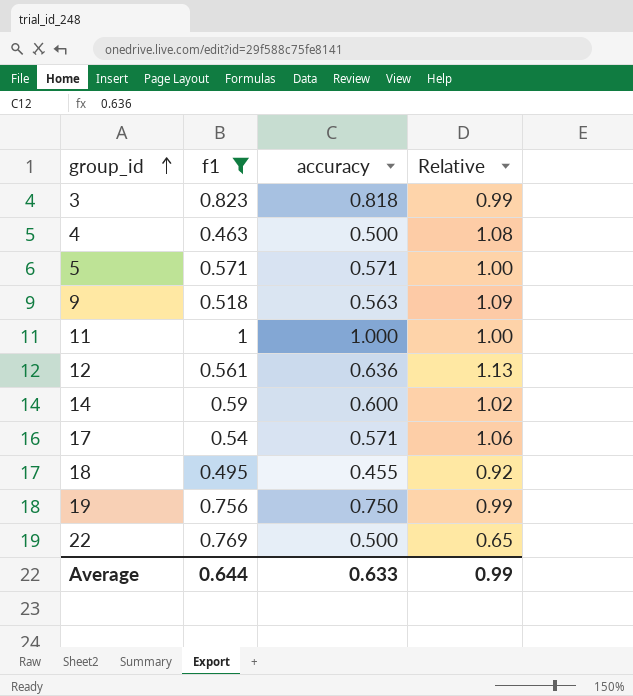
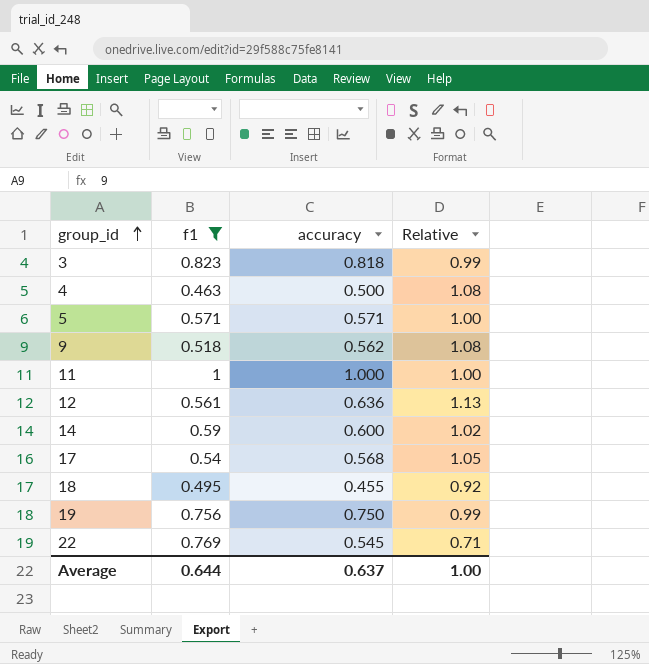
9 | accuracy: 0.563 -> 0.562
9 | Relative: 1.09 -> 1.08
17 | accuracy: 0.571 -> 0.568
17 | Relative: 1.06 -> 1.05
22 | accuracy: 0.500 -> 0.545
22 | Relative: 0.65 -> 0.71
Average | accuracy: 0.633 -> 0.637
Average | Relative: 0.99 -> 1.00

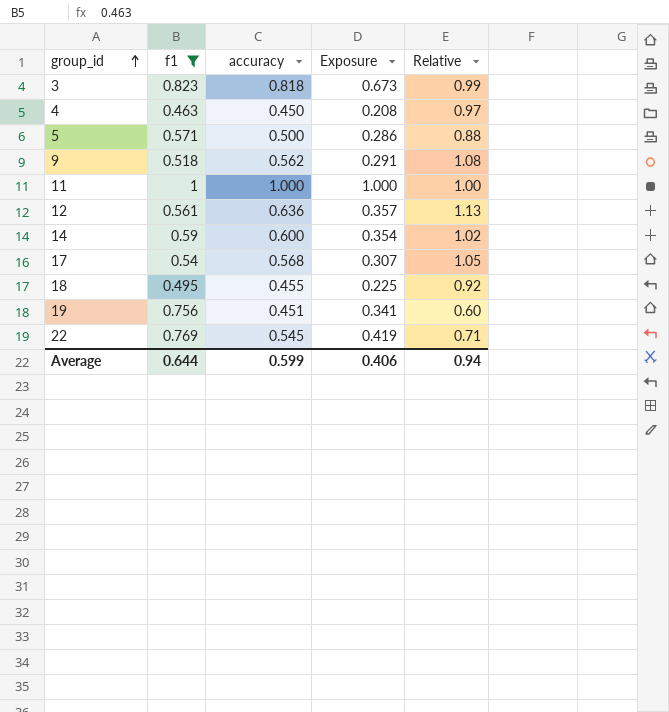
column Exposure | formula: none -> [f1] * [accuracy]
4 | accuracy: 0.500 -> 0.450
4 | Relative: 1.08 -> 0.97
5 | accuracy: 0.571 -> 0.500
5 | Relative: 1.00 -> 0.88
19 | accuracy: 0.750 -> 0.451
19 | Relative: 0.99 -> 0.60
Average | accuracy: 0.637 -> 0.599
Average | Relative: 1.00 -> 0.94

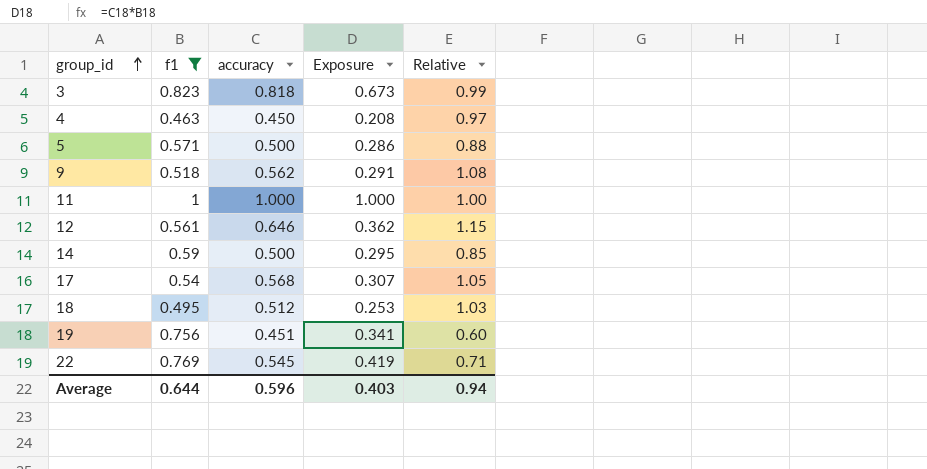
12 | accuracy: 0.636 -> 0.646
12 | Exposure: 0.357 -> 0.362
12 | Relative: 1.13 -> 1.15
14 | accuracy: 0.600 -> 0.500
14 | Exposure: 0.354 -> 0.295
14 | Relative: 1.02 -> 0.85
18 | accuracy: 0.455 -> 0.512
18 | Exposure: 0.225 -> 0.253
18 | Relative: 0.92 -> 1.03
Average | accuracy: 0.599 -> 0.596
Average | Exposure: 0.406 -> 0.403

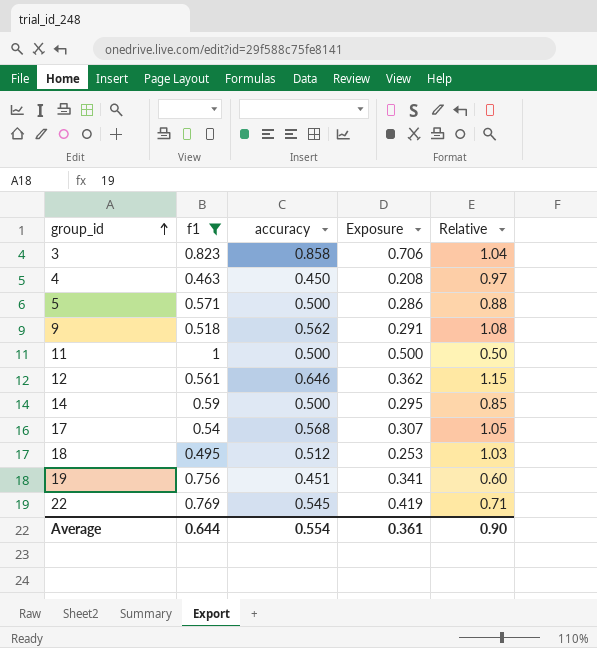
3 | accuracy: 0.818 -> 0.858
3 | Exposure: 0.673 -> 0.706
3 | Relative: 0.99 -> 1.04
11 | accuracy: 1.000 -> 0.500
11 | Exposure: 1.000 -> 0.500
11 | Relative: 1.00 -> 0.50
Average | accuracy: 0.596 -> 0.554
Average | Exposure: 0.403 -> 0.361
Average | Relative: 0.94 -> 0.90

